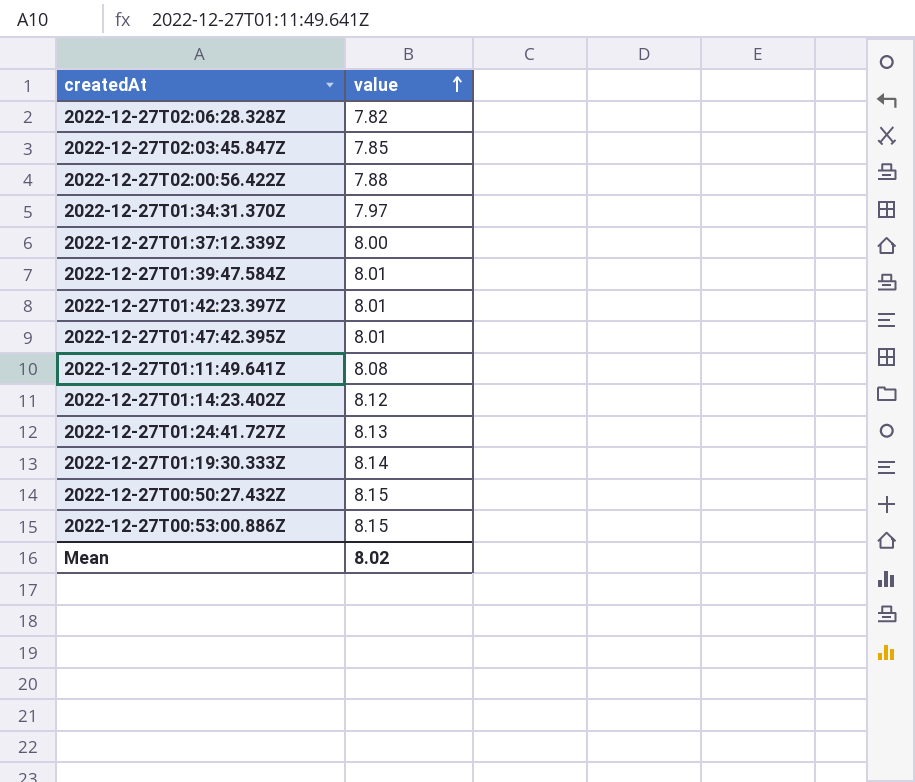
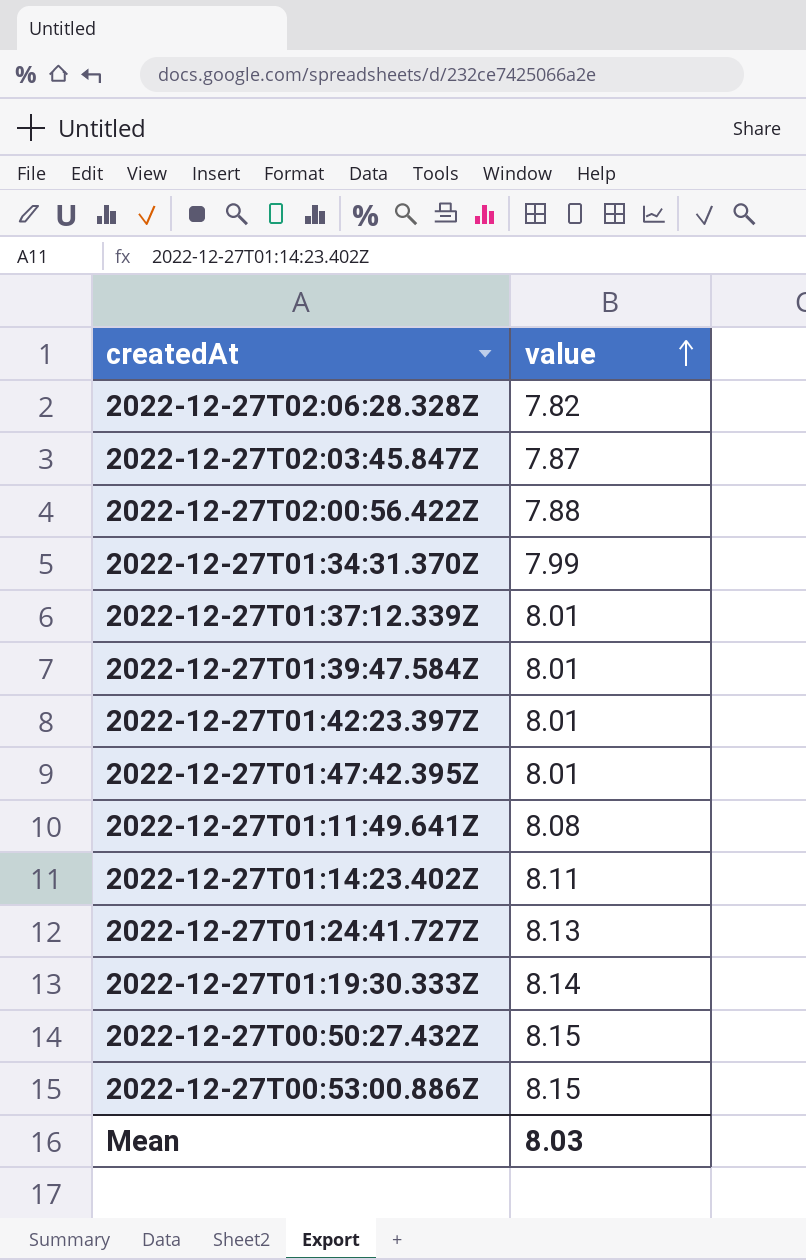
2022-12-27T02:03:45.847Z | value: 7.85 -> 7.87
2022-12-27T01:34:31.370Z | value: 7.97 -> 7.99
2022-12-27T01:37:12.339Z | value: 8.00 -> 8.01
2022-12-27T01:14:23.402Z | value: 8.12 -> 8.11
Mean | value: 8.02 -> 8.03

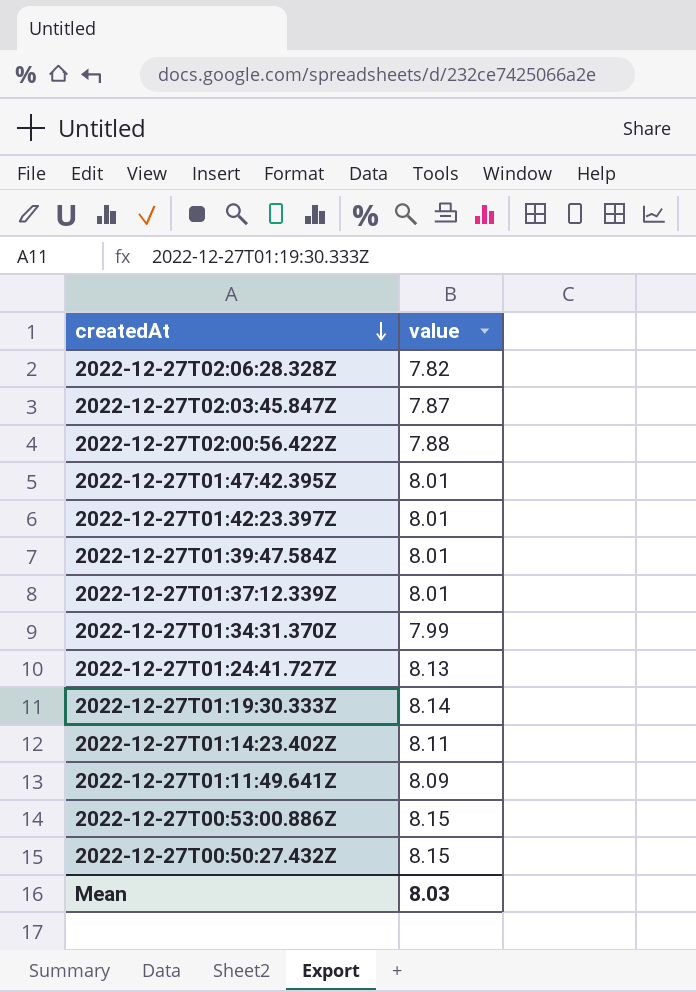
row order: value ascending -> createdAt descending
2022-12-27T01:11:49.641Z | value: 8.08 -> 8.09

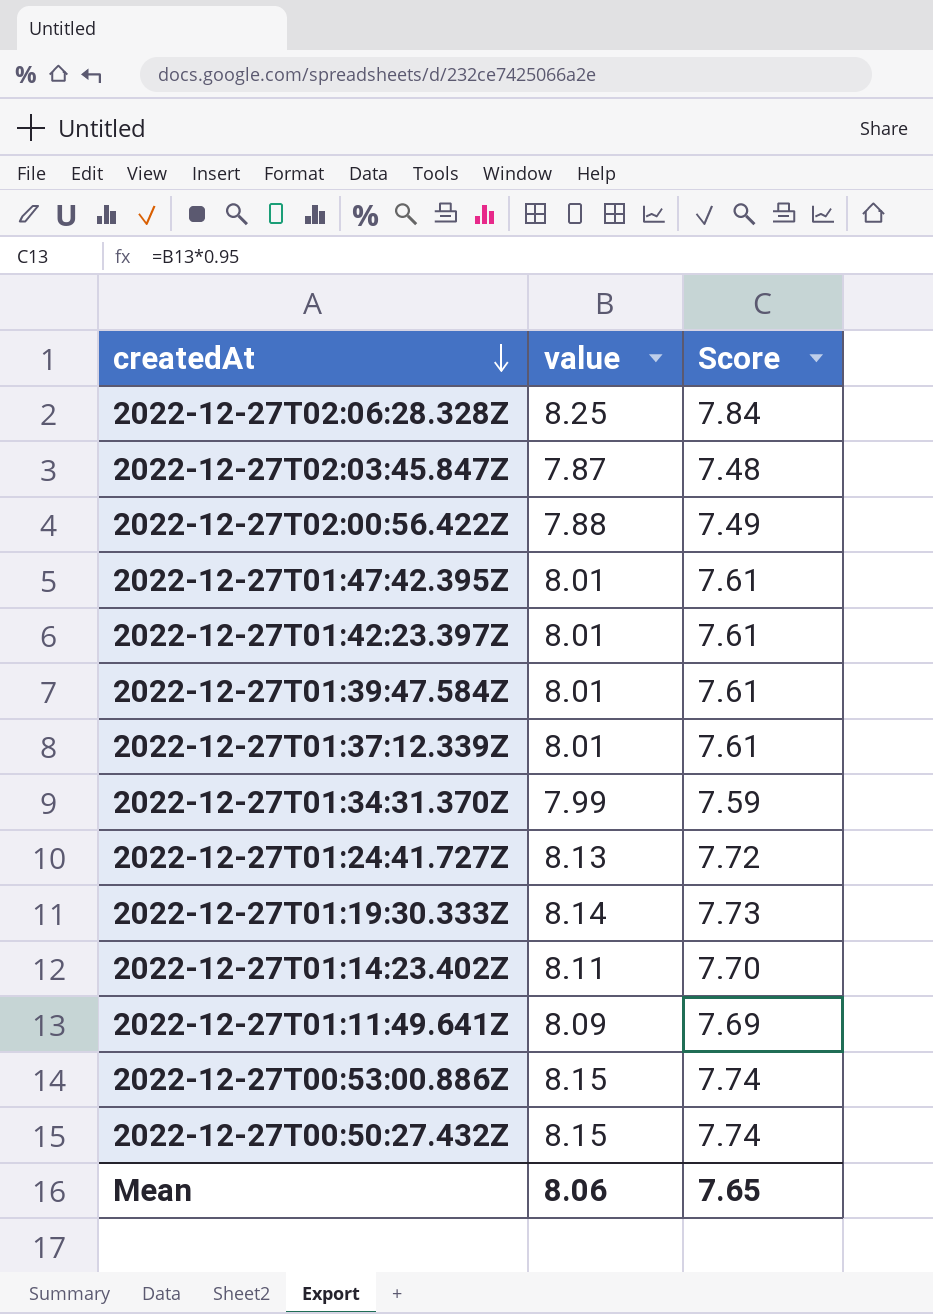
column Score | formula: none -> [value] * 0.95
2022-12-27T02:06:28.328Z | value: 7.82 -> 8.25
Mean | value: 8.03 -> 8.06

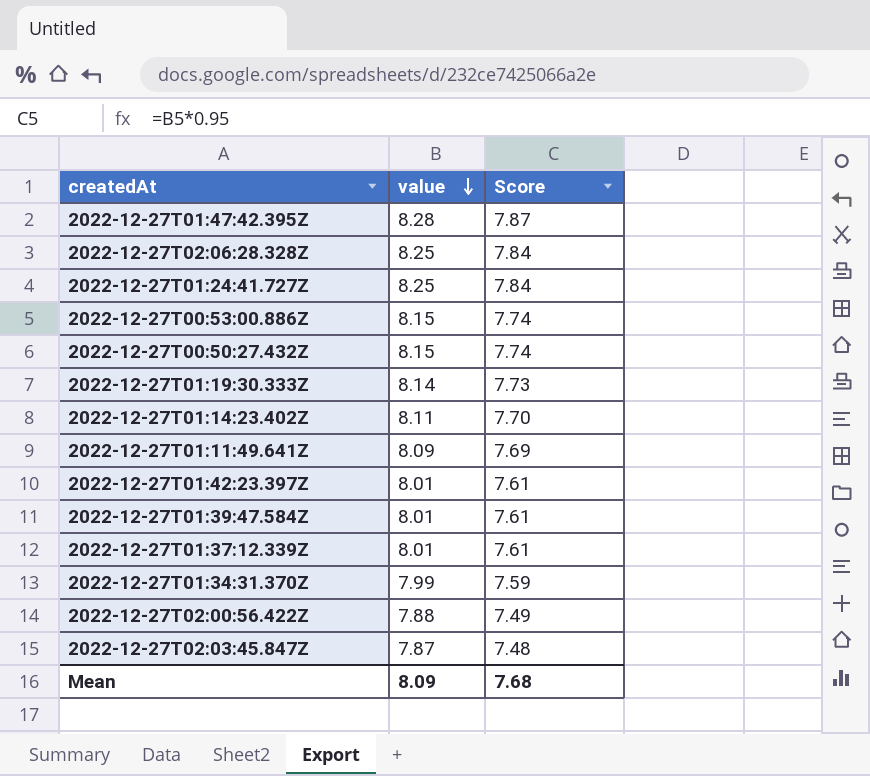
row order: createdAt descending -> value descending
2022-12-27T01:47:42.395Z | value: 8.01 -> 8.28
2022-12-27T01:47:42.395Z | Score: 7.61 -> 7.87
2022-12-27T01:24:41.727Z | value: 8.13 -> 8.25
2022-12-27T01:24:41.727Z | Score: 7.72 -> 7.84
Mean | value: 8.06 -> 8.09
Mean | Score: 7.65 -> 7.68

